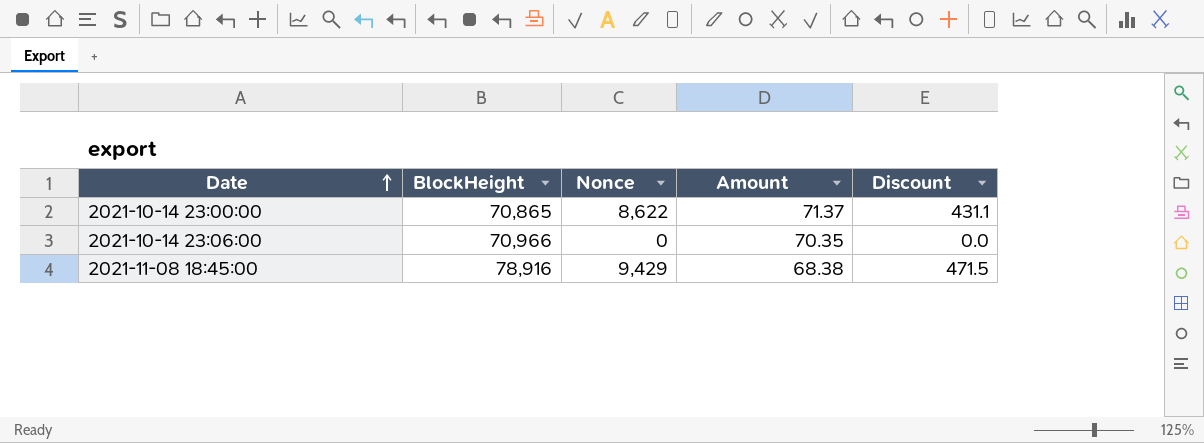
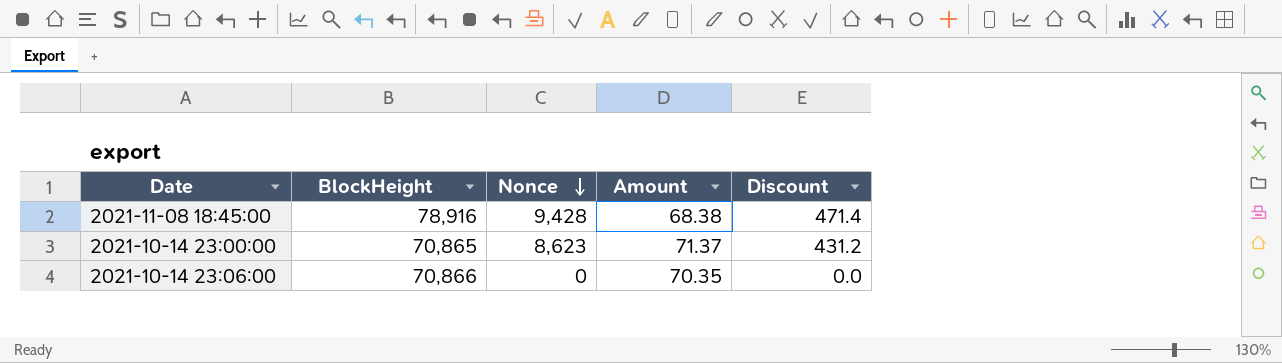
row order: Date ascending -> Nonce descending
2021-11-08 18:45:00 | Nonce: 9,429 -> 9,428
2021-11-08 18:45:00 | Discount: 471.5 -> 471.4
2021-10-14 23:00:00 | Nonce: 8,622 -> 8,623
2021-10-14 23:00:00 | Discount: 431.1 -> 431.2
2021-10-14 23:06:00 | BlockHeight: 70,966 -> 70,866

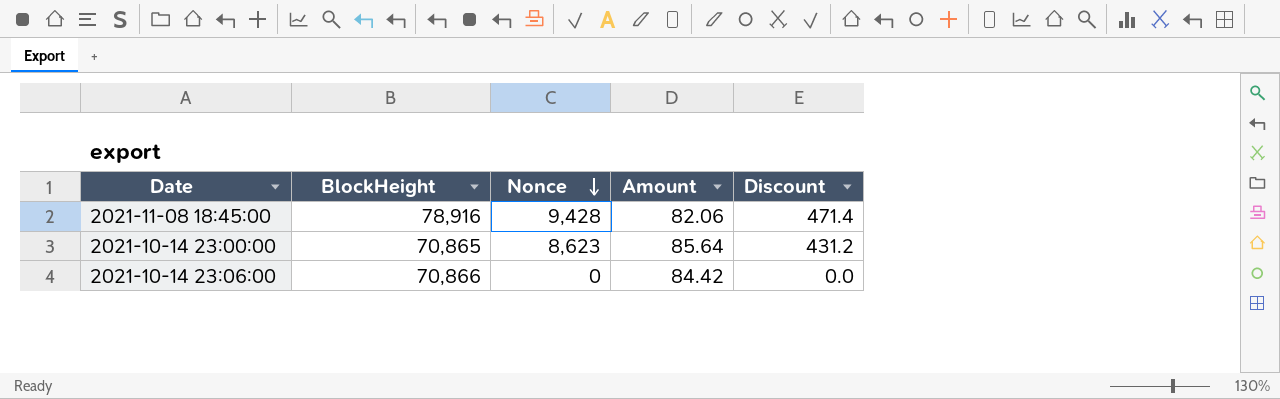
2021-11-08 18:45:00 | Amount: 68.38 -> 82.06
2021-10-14 23:00:00 | Amount: 71.37 -> 85.64
2021-10-14 23:06:00 | Amount: 70.35 -> 84.42

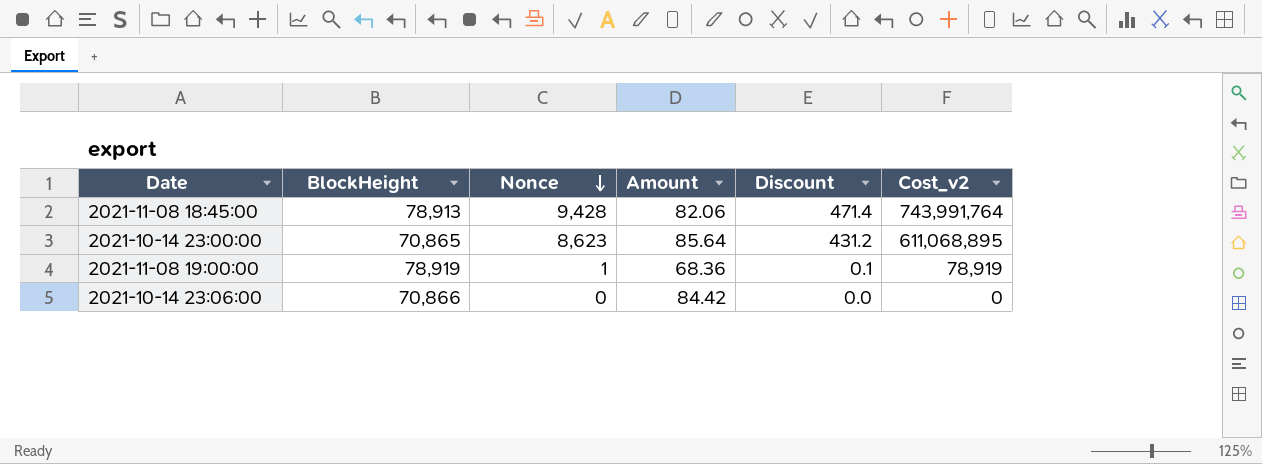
column Cost_v2 | formula: none -> [BlockHeight] * [Nonce]
2021-11-08 18:45:00 | BlockHeight: 78,916 -> 78,913
row 2021-11-08 19:00:00: none -> 78,919 | 1 | 68.36 | 0.1 | 78,919

